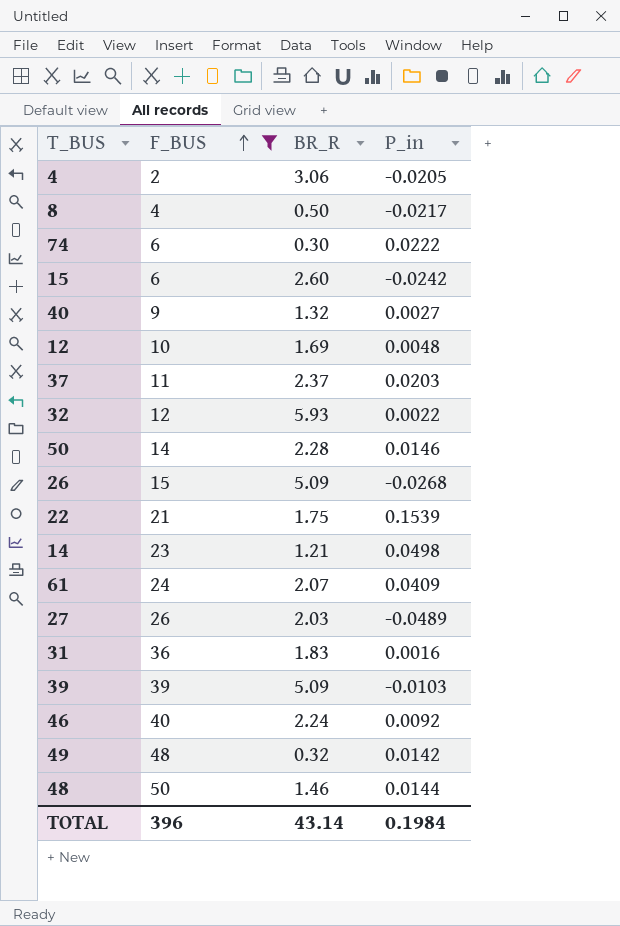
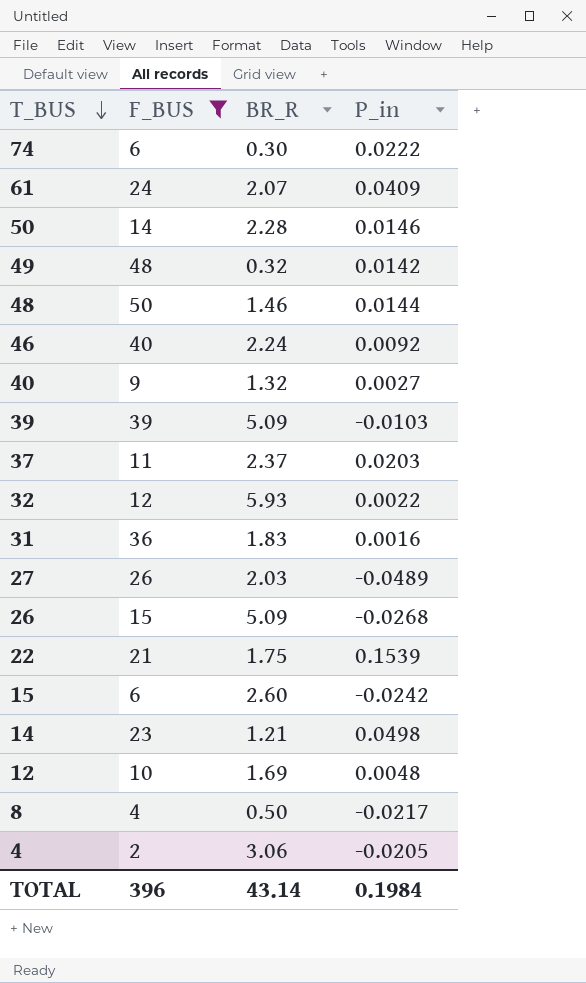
row order: F_BUS ascending -> T_BUS descending

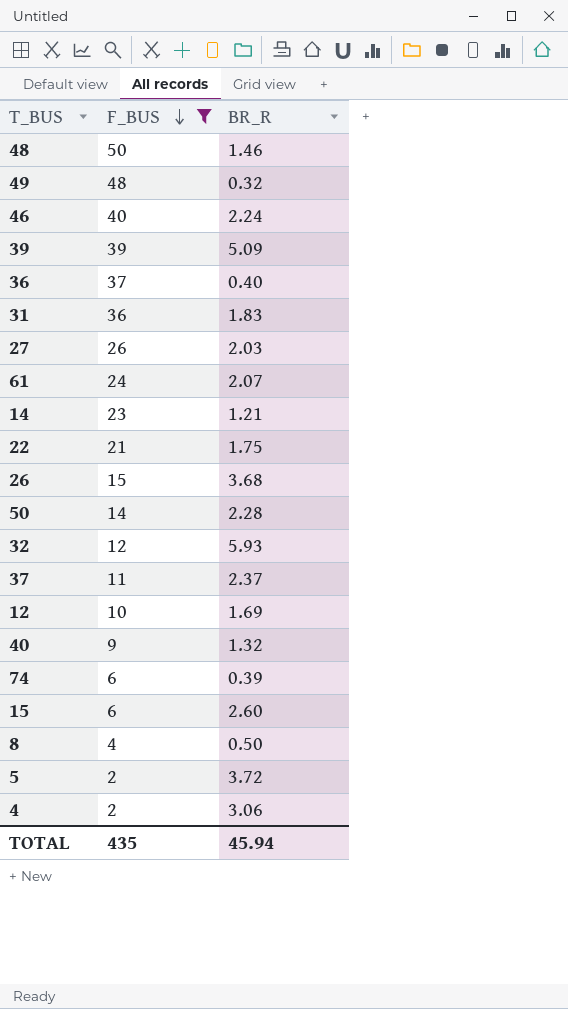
row order: T_BUS descending -> F_BUS descending
column P_in | position: 4 -> none
row 36: none -> 37 | 0.40
26 | BR_R: 5.09 -> 3.68
74 | BR_R: 0.30 -> 0.39
row 5: none -> 2 | 3.72
TOTAL | F_BUS: 396 -> 435
TOTAL | BR_R: 43.14 -> 45.94

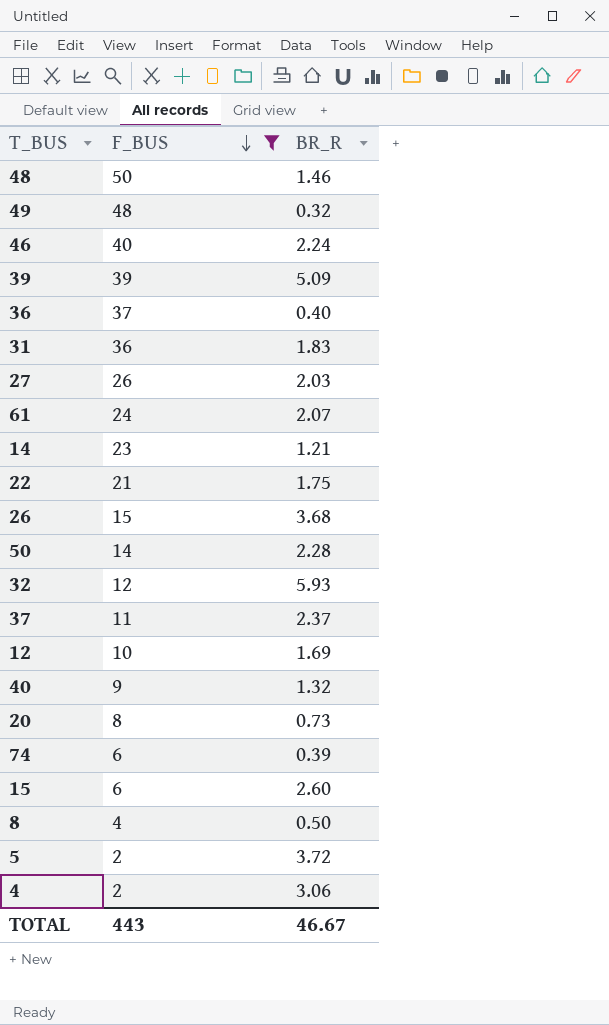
row 20: none -> 8 | 0.73
TOTAL | F_BUS: 435 -> 443
TOTAL | BR_R: 45.94 -> 46.67

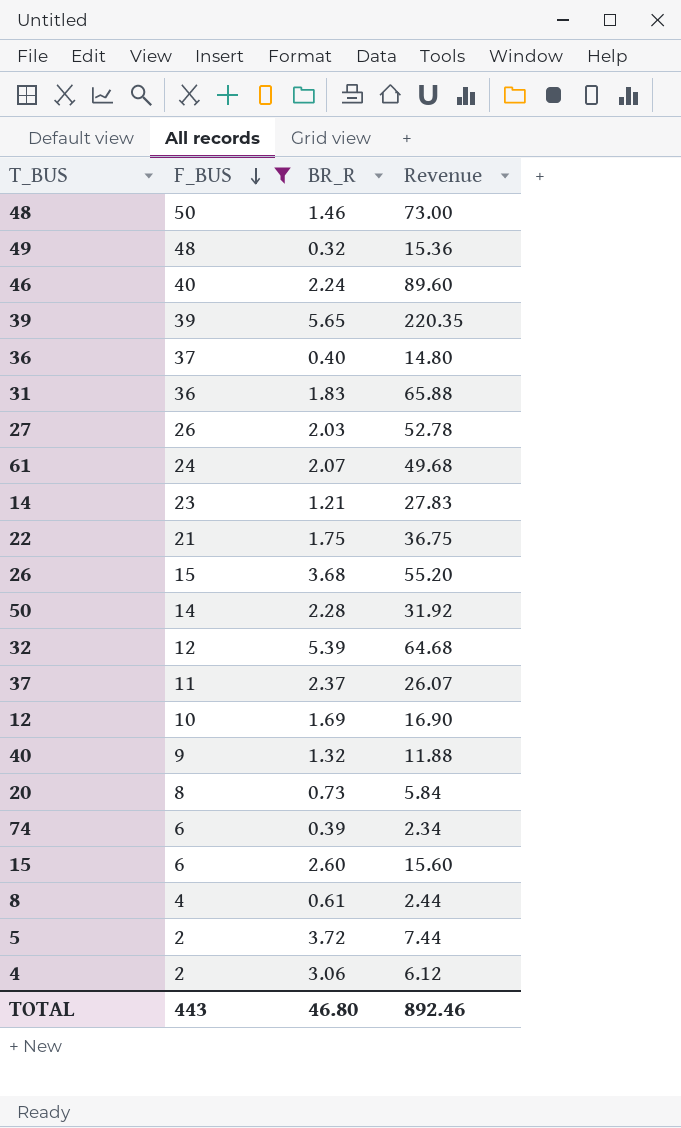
column Revenue | formula: none -> [F_BUS] * [BR_R]
39 | BR_R: 5.09 -> 5.65
32 | BR_R: 5.93 -> 5.39
8 | BR_R: 0.50 -> 0.61
TOTAL | BR_R: 46.67 -> 46.80

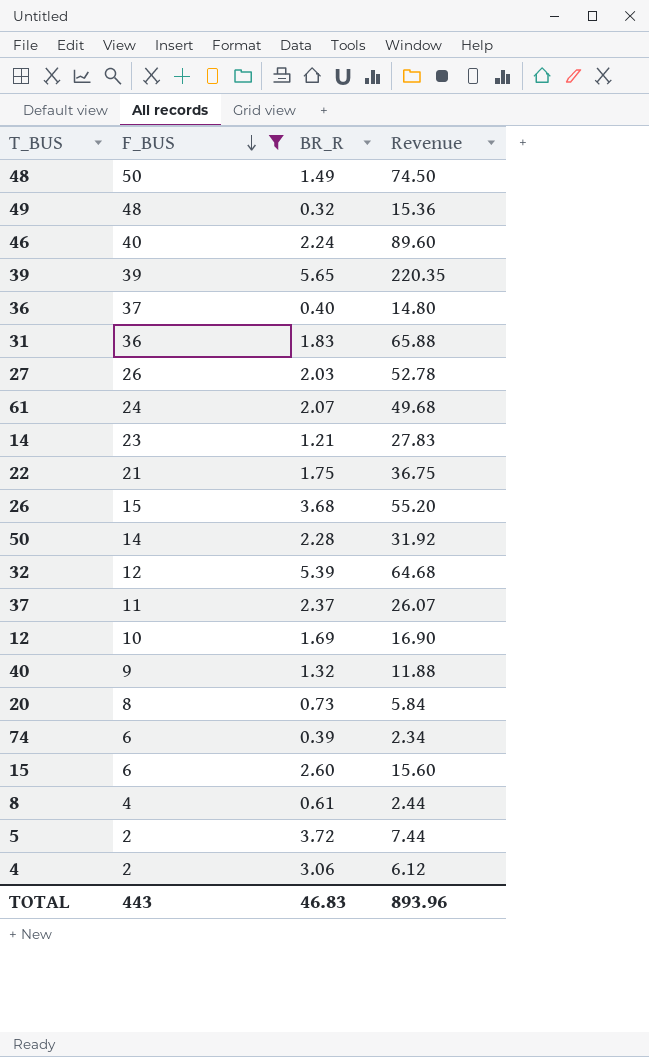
48 | BR_R: 1.46 -> 1.49
48 | Revenue: 73.00 -> 74.50
TOTAL | BR_R: 46.80 -> 46.83
TOTAL | Revenue: 892.46 -> 893.96

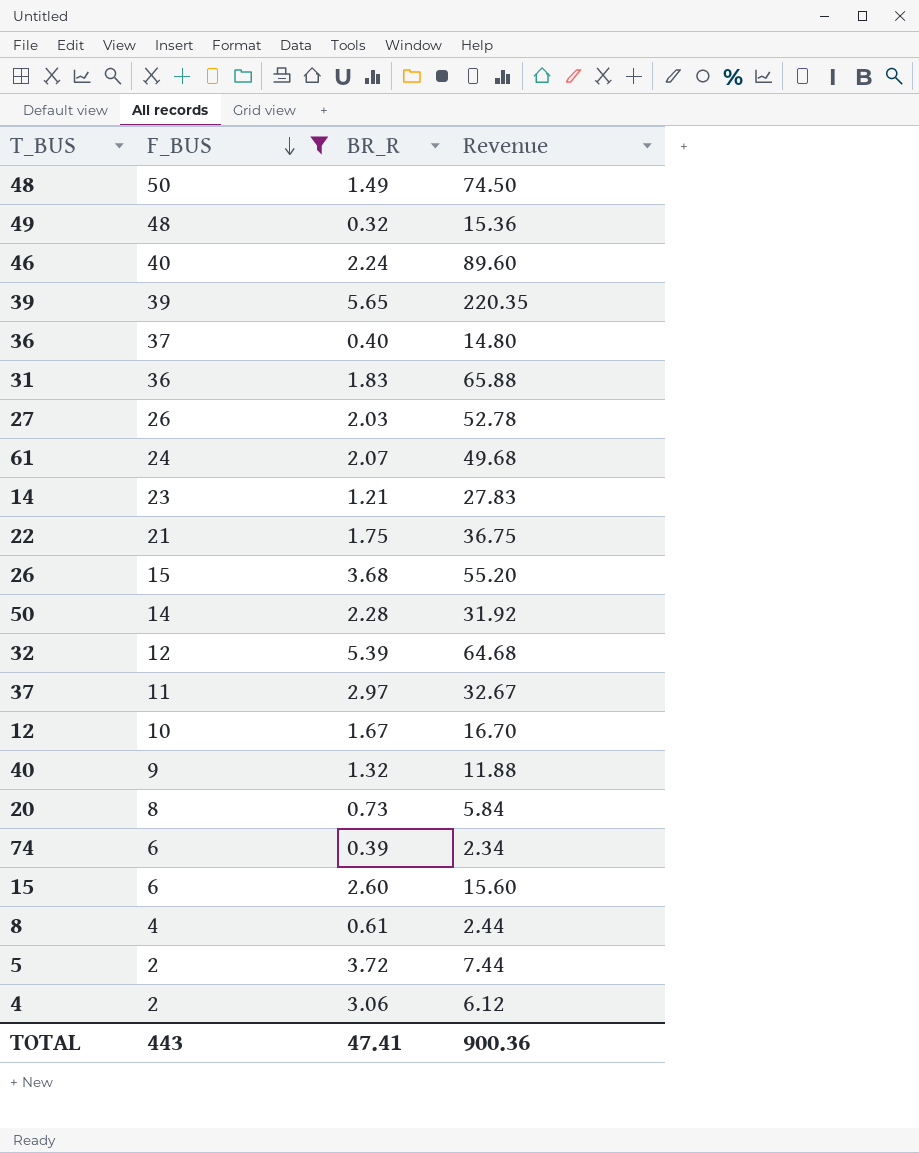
37 | BR_R: 2.37 -> 2.97
37 | Revenue: 26.07 -> 32.67
12 | BR_R: 1.69 -> 1.67
12 | Revenue: 16.90 -> 16.70
TOTAL | BR_R: 46.83 -> 47.41
TOTAL | Revenue: 893.96 -> 900.36

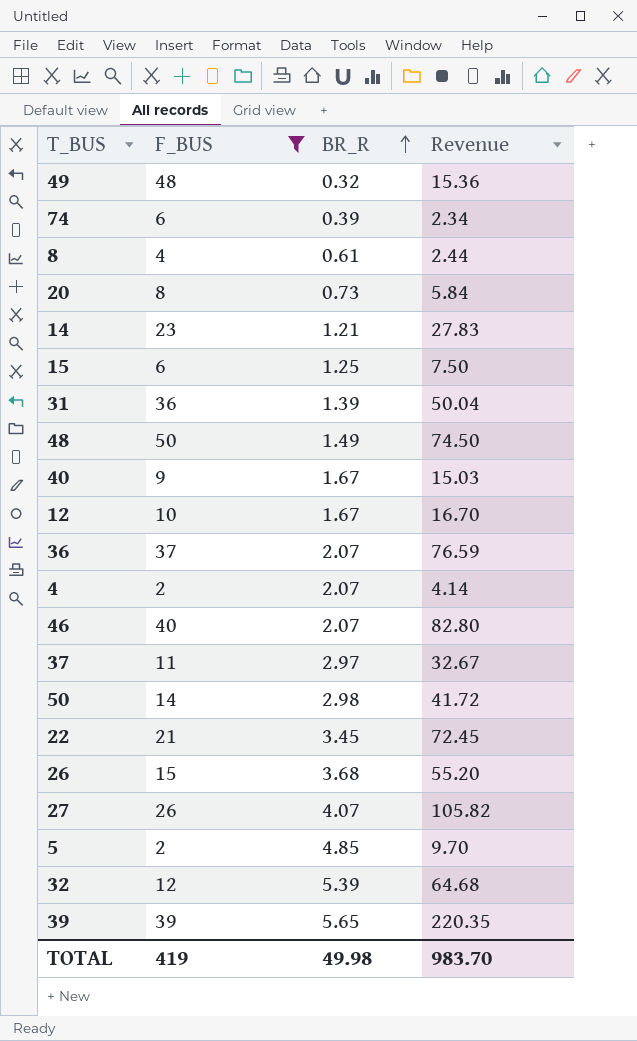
row order: F_BUS descending -> BR_R ascending
row 61: 24 | 2.07 | 49.68 -> none
15 | BR_R: 2.60 -> 1.25
15 | Revenue: 15.60 -> 7.50
31 | BR_R: 1.83 -> 1.39
31 | Revenue: 65.88 -> 50.04
40 | BR_R: 1.32 -> 1.67
40 | Revenue: 11.88 -> 15.03
36 | BR_R: 0.40 -> 2.07
36 | Revenue: 14.80 -> 76.59
4 | BR_R: 3.06 -> 2.07
4 | Revenue: 6.12 -> 4.14
46 | BR_R: 2.24 -> 2.07
46 | Revenue: 89.60 -> 82.80
50 | BR_R: 2.28 -> 2.98
50 | Revenue: 31.92 -> 41.72
22 | BR_R: 1.75 -> 3.45
22 | Revenue: 36.75 -> 72.45
27 | BR_R: 2.03 -> 4.07
27 | Revenue: 52.78 -> 105.82
5 | BR_R: 3.72 -> 4.85
5 | Revenue: 7.44 -> 9.70
TOTAL | F_BUS: 443 -> 419
TOTAL | BR_R: 47.41 -> 49.98
TOTAL | Revenue: 900.36 -> 983.70

